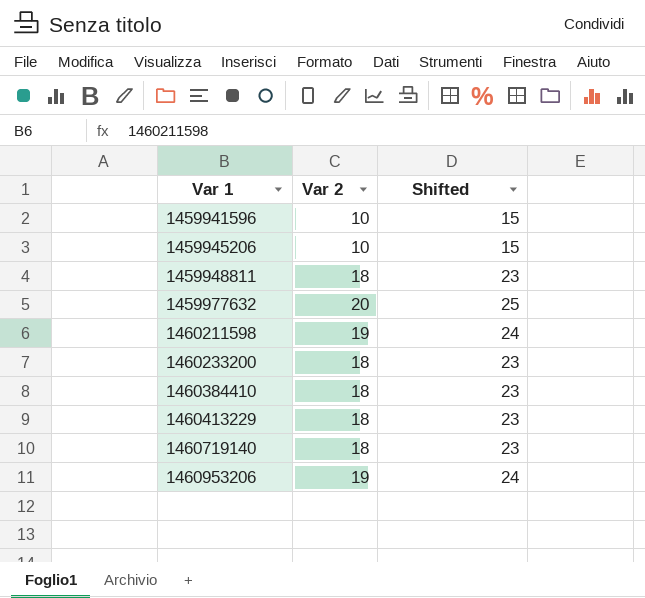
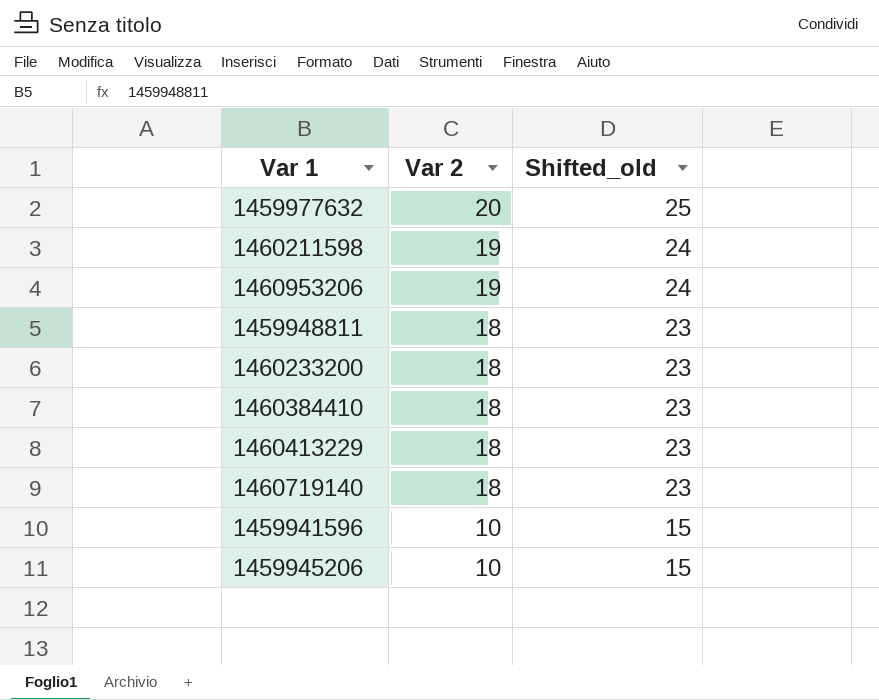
row order: Var 1 ascending -> Var 2 descending
column name: Shifted -> Shifted_old

